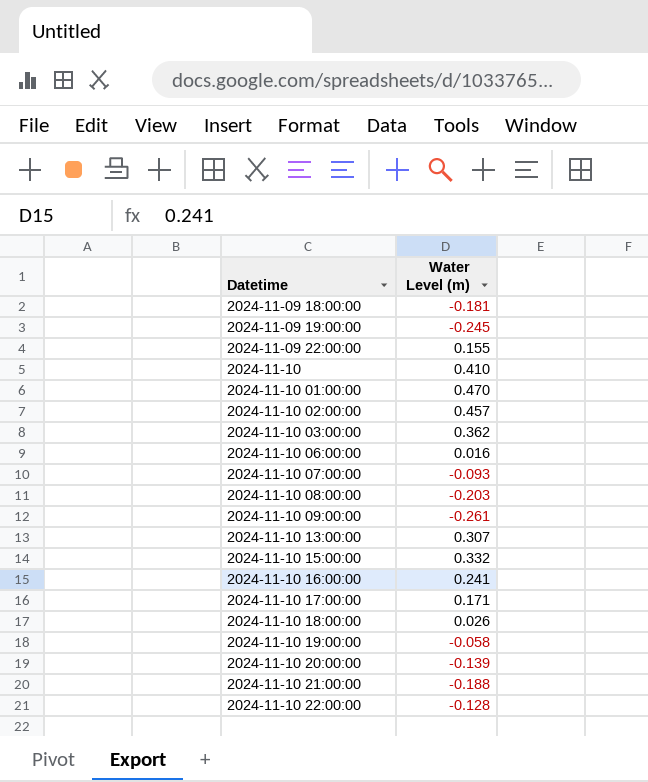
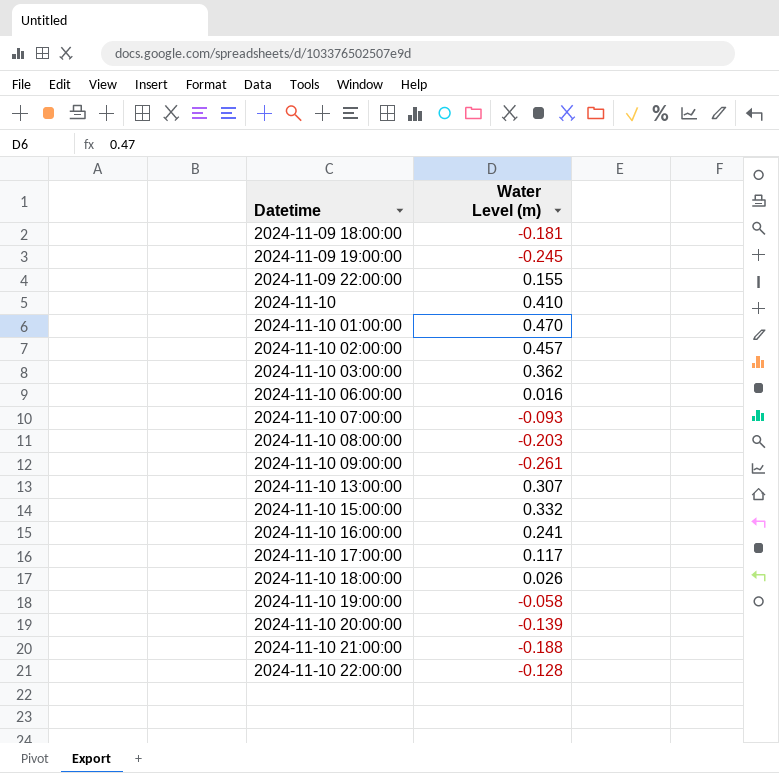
2024-11-10 17:00:00 | Water Level (m): 0.171 -> 0.117

